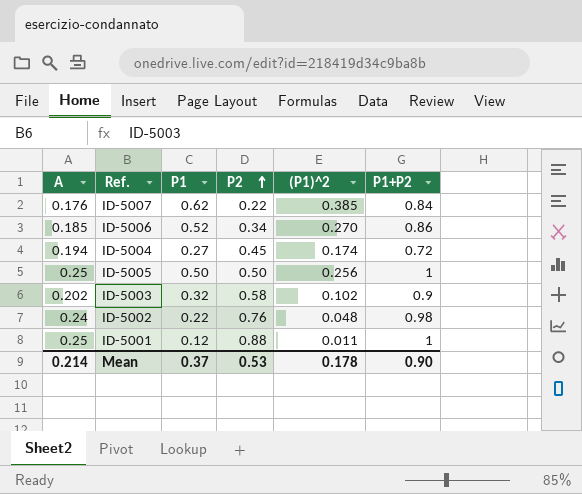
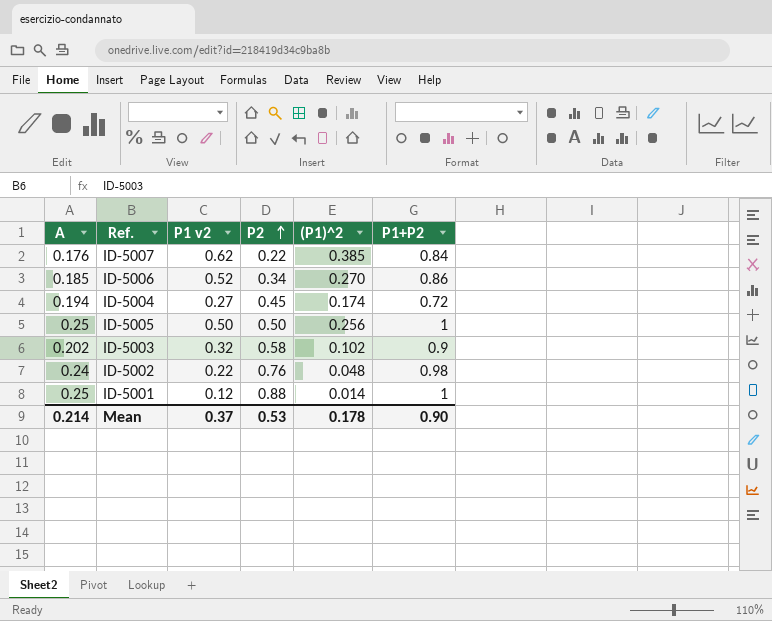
column name: P1 -> P1 v2
ID-5001 | (P1)^2: 0.011 -> 0.014

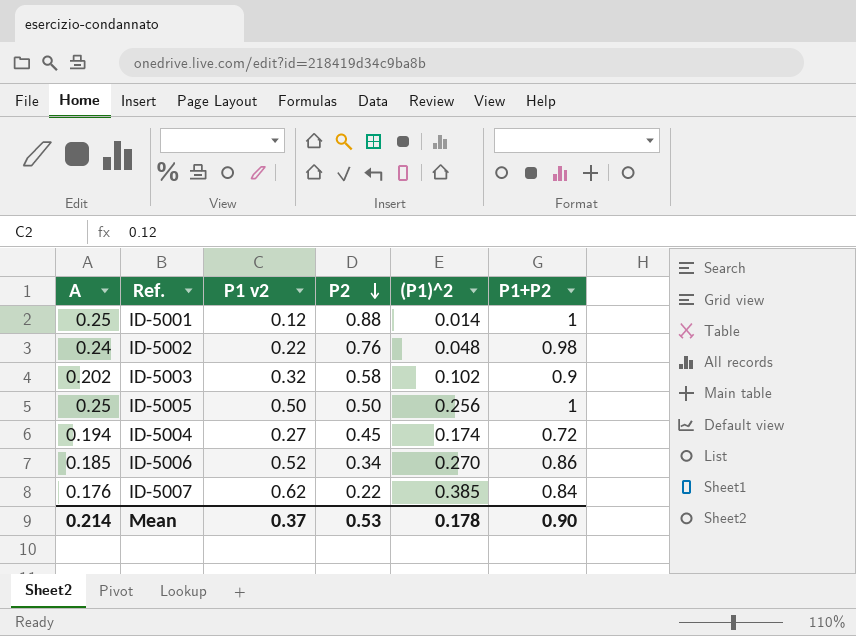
row order: P2 ascending -> P2 descending

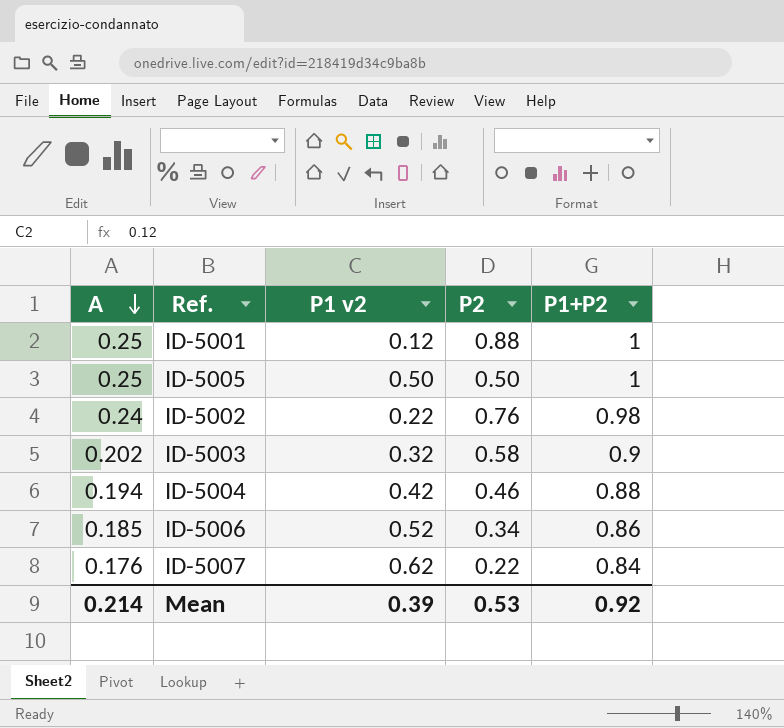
row order: P2 descending -> A descending
column (P1)^2 | position: 5 -> none
ID-5004 | P1 v2: 0.27 -> 0.42
ID-5004 | P2: 0.45 -> 0.46
ID-5004 | P1+P2: 0.72 -> 0.88
Mean | P1 v2: 0.37 -> 0.39
Mean | P1+P2: 0.90 -> 0.92

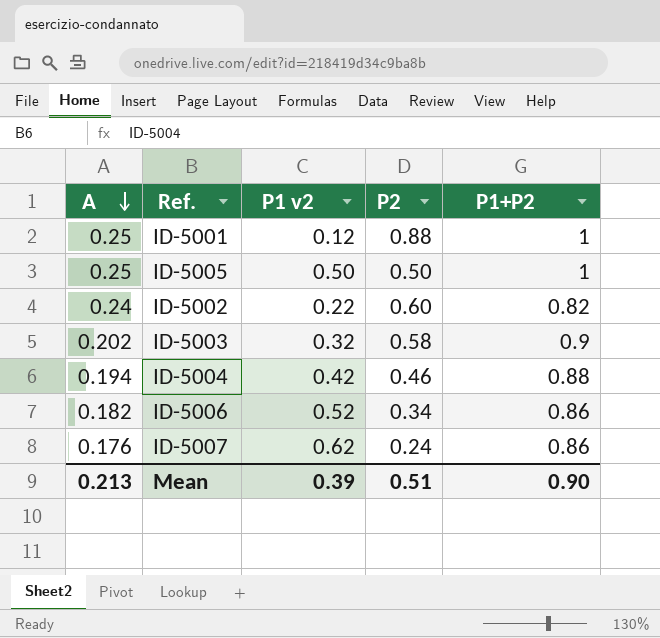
ID-5002 | P2: 0.76 -> 0.60
ID-5002 | P1+P2: 0.98 -> 0.82
ID-5006 | A: 0.185 -> 0.182
ID-5007 | P2: 0.22 -> 0.24
ID-5007 | P1+P2: 0.84 -> 0.86
Mean | A: 0.214 -> 0.213
Mean | P2: 0.53 -> 0.51
Mean | P1+P2: 0.92 -> 0.90

